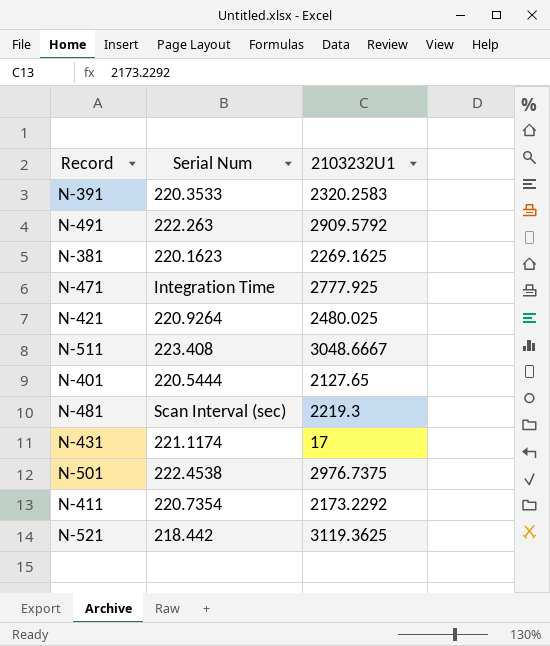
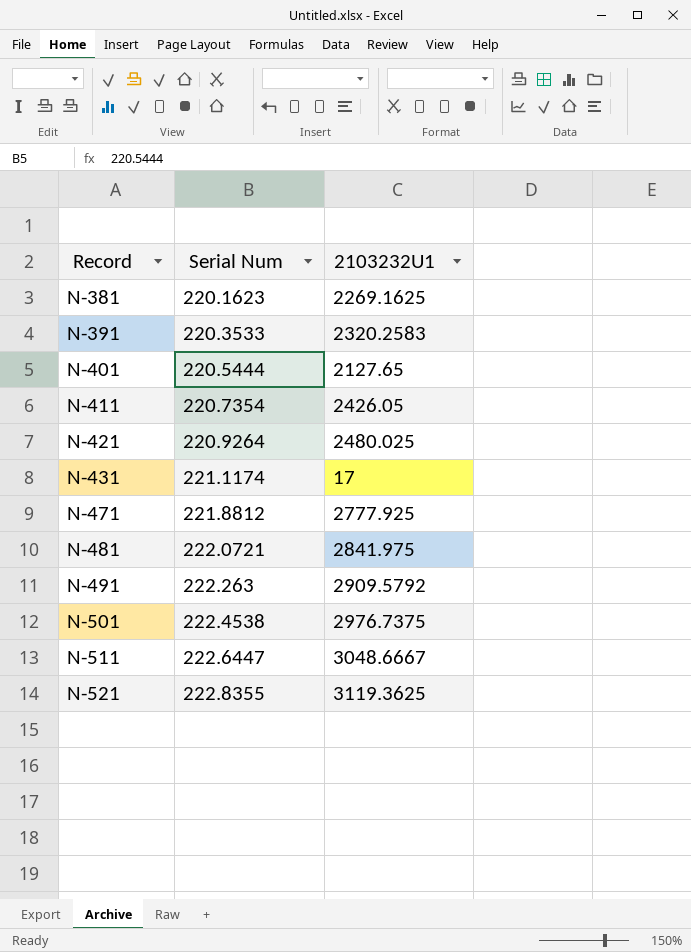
row order: none -> Record ascending
N-411 | 2103232U1: 2173.2292 -> 2426.05
N-471 | Serial Num: Integration Time -> 221.8812
N-481 | Serial Num: Scan Interval (sec) -> 222.0721
N-481 | 2103232U1: 2219.3 -> 2841.975
N-511 | Serial Num: 223.408 -> 222.6447
N-521 | Serial Num: 218.442 -> 222.8355

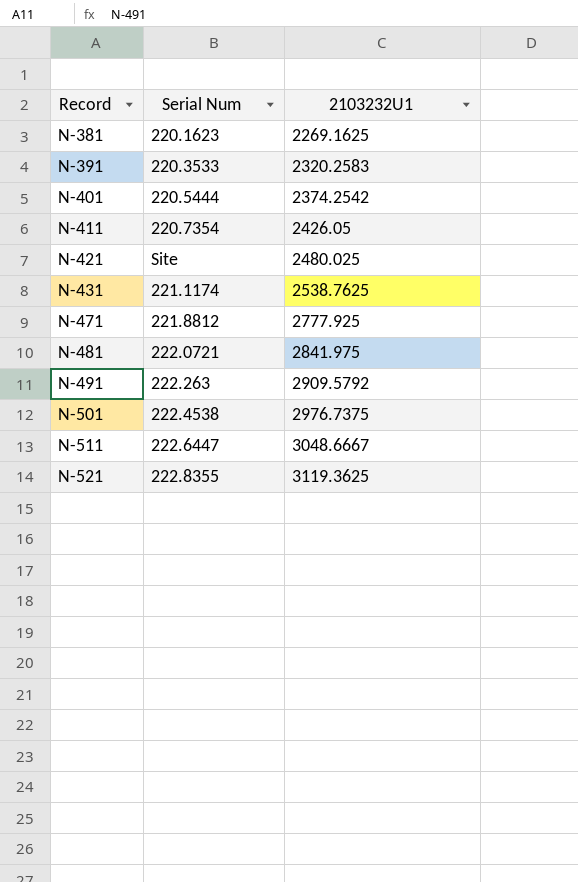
N-401 | 2103232U1: 2127.65 -> 2374.2542
N-421 | Serial Num: 220.9264 -> Site
N-431 | 2103232U1: 17 -> 2538.7625

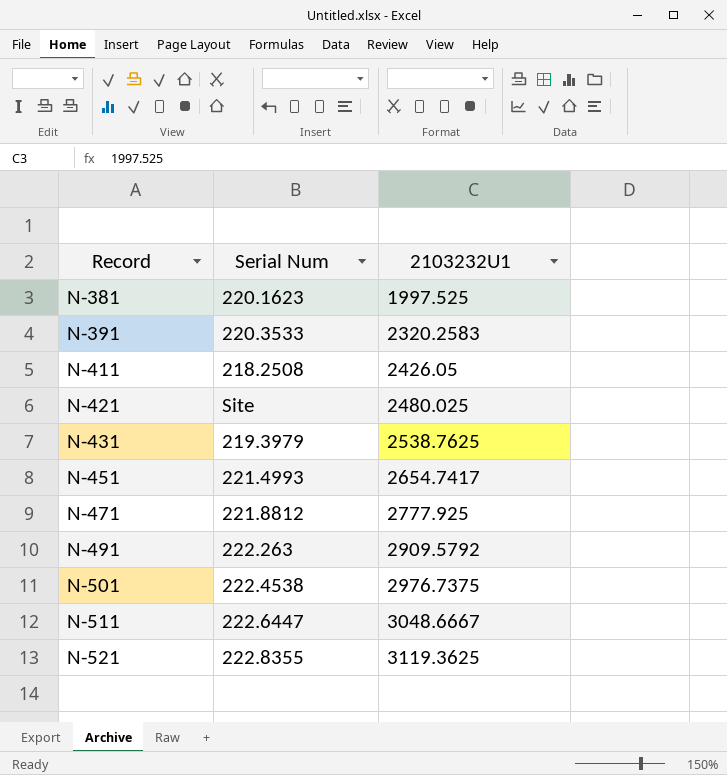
row N-401: 220.5444 | 2374.2542 -> none
row N-481: 222.0721 | 2841.975 -> none
N-381 | 2103232U1: 2269.1625 -> 1997.525
N-411 | Serial Num: 220.7354 -> 218.2508
N-431 | Serial Num: 221.1174 -> 219.3979
row N-451: none -> 221.4993 | 2654.7417

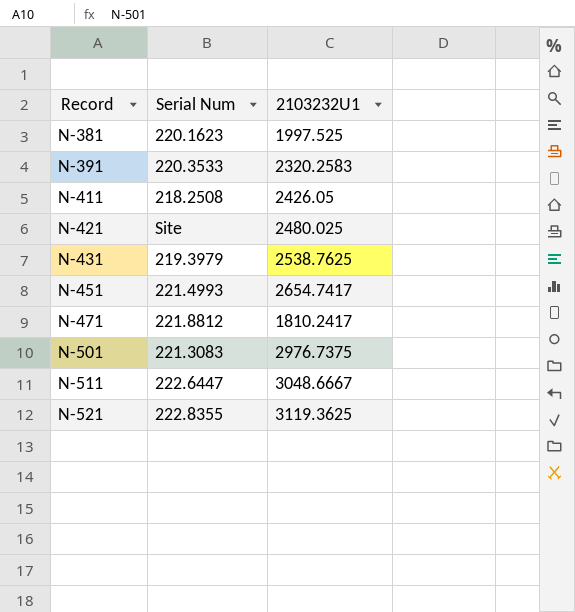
row N-491: 222.263 | 2909.5792 -> none
N-471 | 2103232U1: 2777.925 -> 1810.2417
N-501 | Serial Num: 222.4538 -> 221.3083

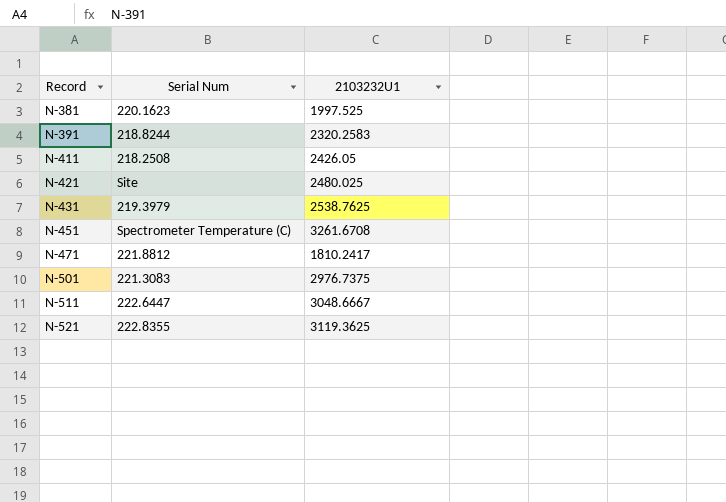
N-391 | Serial Num: 220.3533 -> 218.8244
N-451 | Serial Num: 221.4993 -> Spectrometer Temperature (C)
N-451 | 2103232U1: 2654.7417 -> 3261.6708

